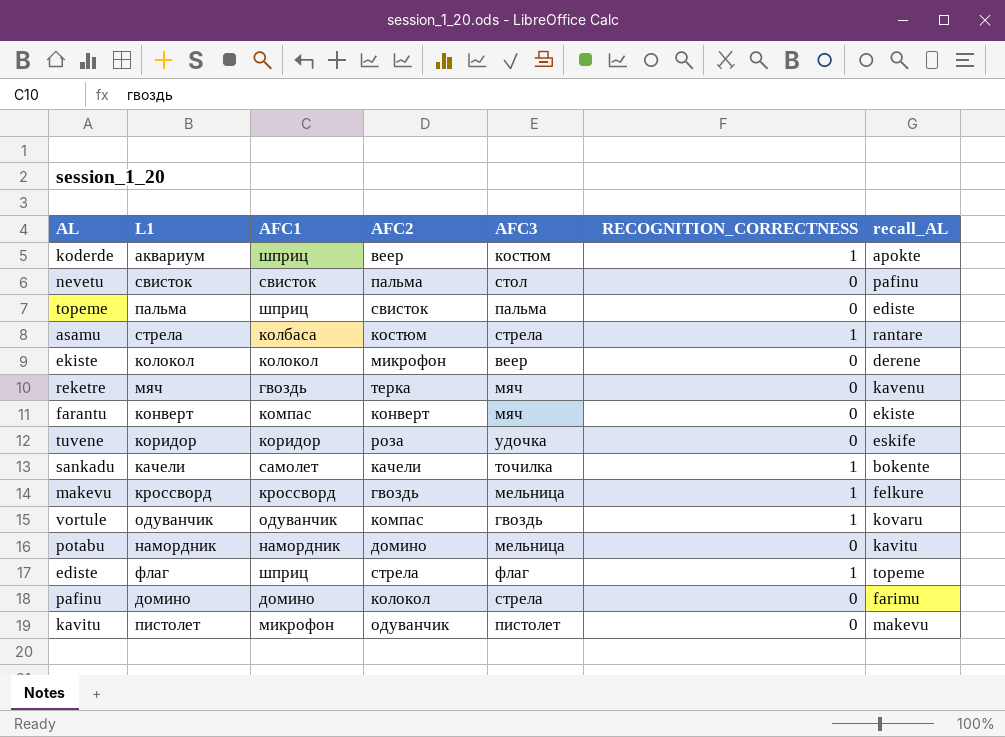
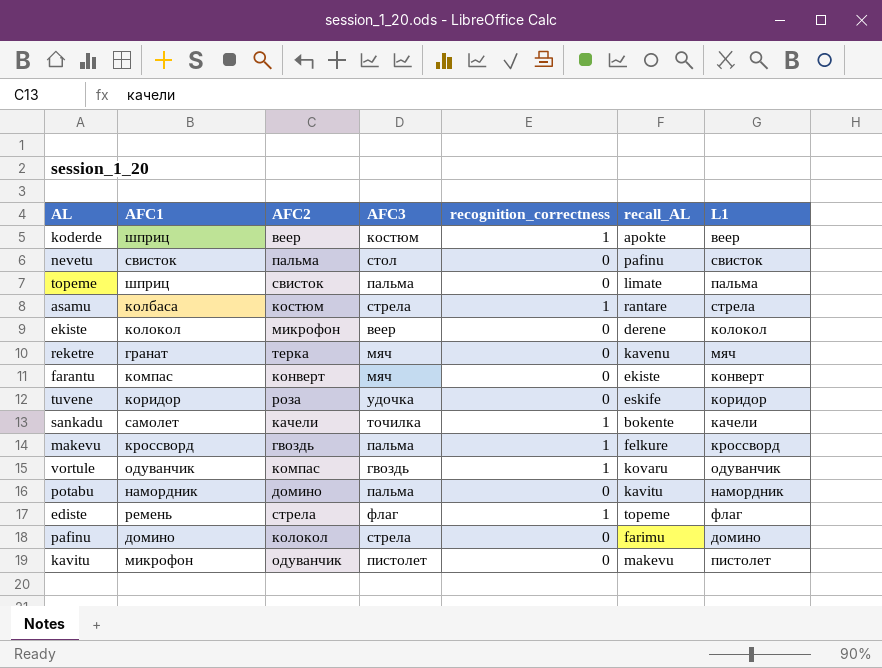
column name: RECOGNITION_CORRECTNESS -> recognition_correctness
column L1 | position: 2 -> 7
koderde | L1: аквариум -> веер
topeme | recall_AL: ediste -> limate
reketre | AFC1: гвоздь -> гранат
makevu | AFC3: мельница -> пальма
potabu | AFC3: мельница -> пальма
ediste | AFC1: шприц -> ремень

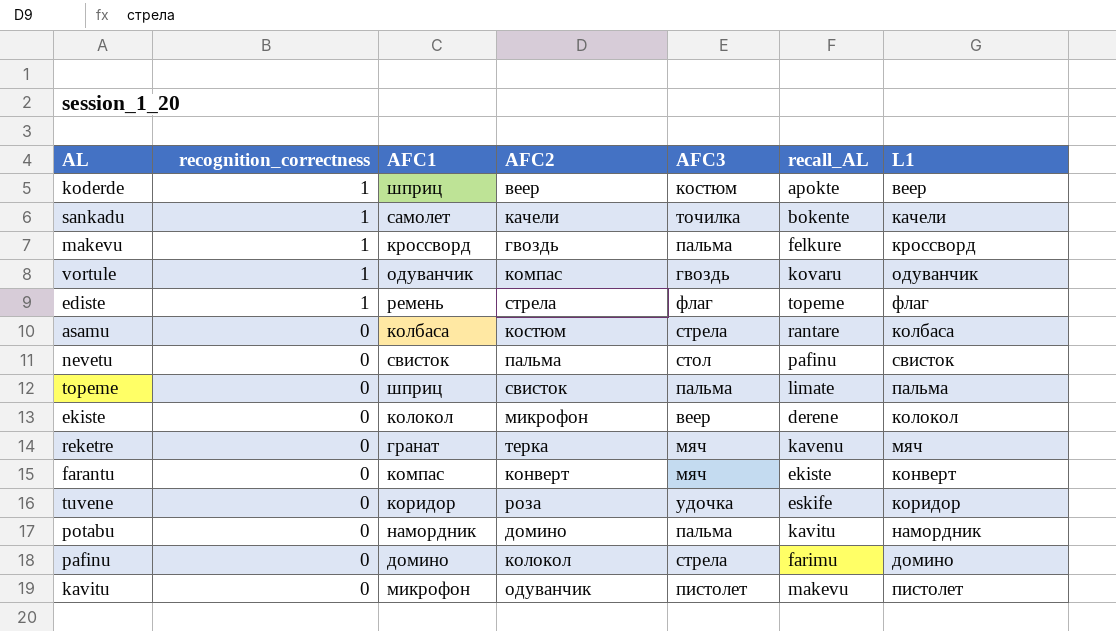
row order: none -> recognition_correctness descending
column recognition_correctness | position: 5 -> 2
asamu | recognition_correctness: 1 -> 0
asamu | L1: стрела -> колбаса

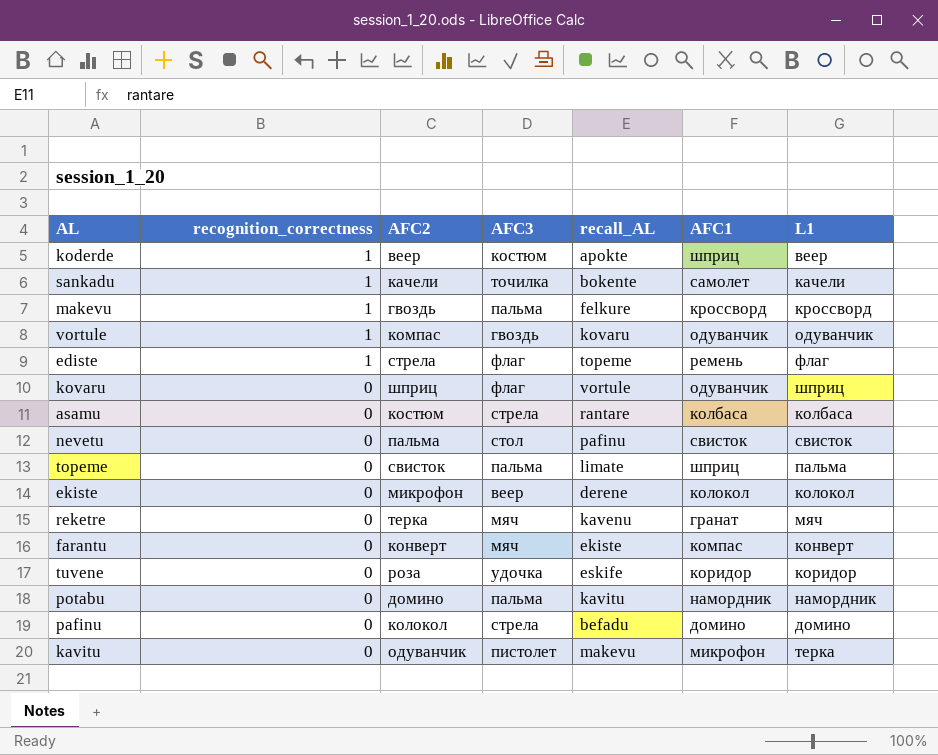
column AFC1 | position: 3 -> 6
row kovaru: none -> 0 | шприц | флаг | vortule | одуванчик | шприц
pafinu | recall_AL: farimu -> befadu
kavitu | L1: пистолет -> терка

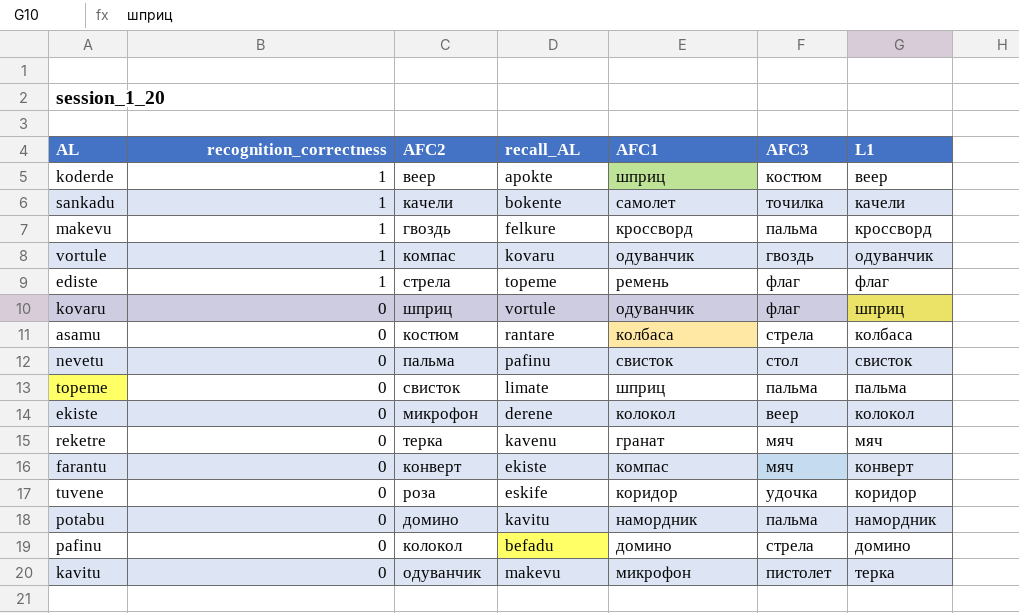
column AFC3 | position: 4 -> 6

